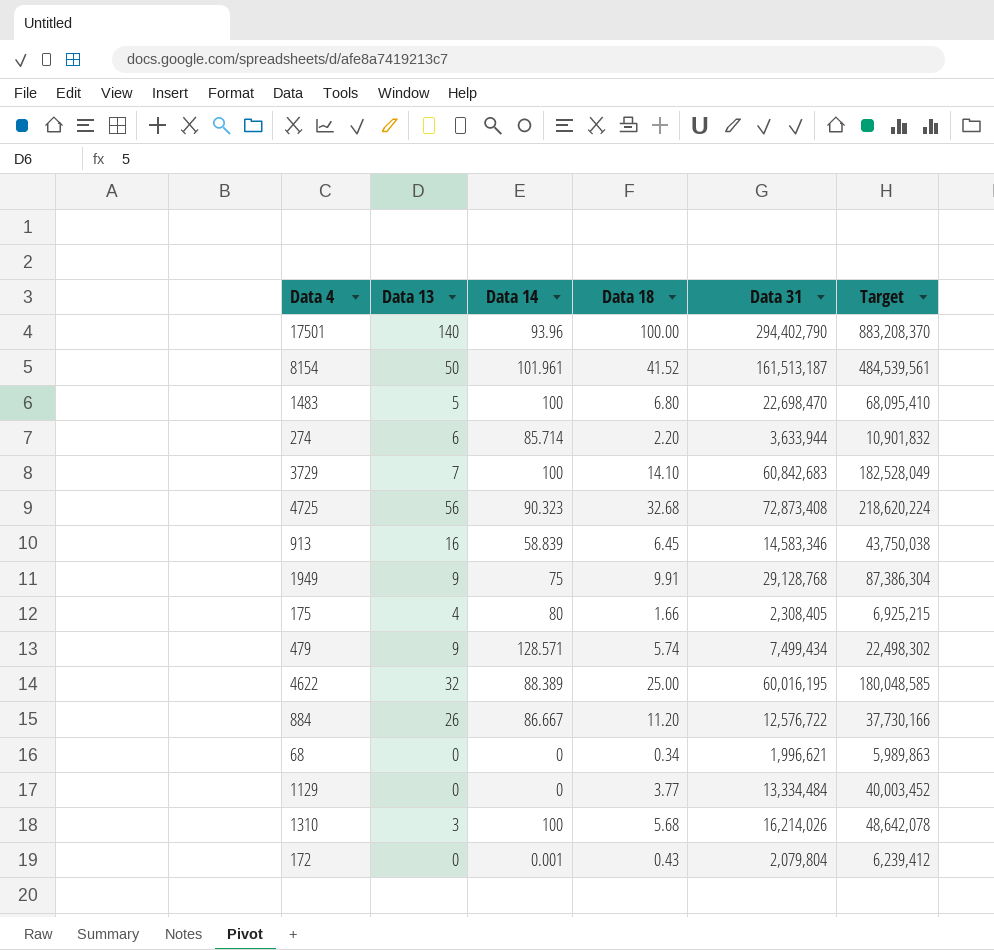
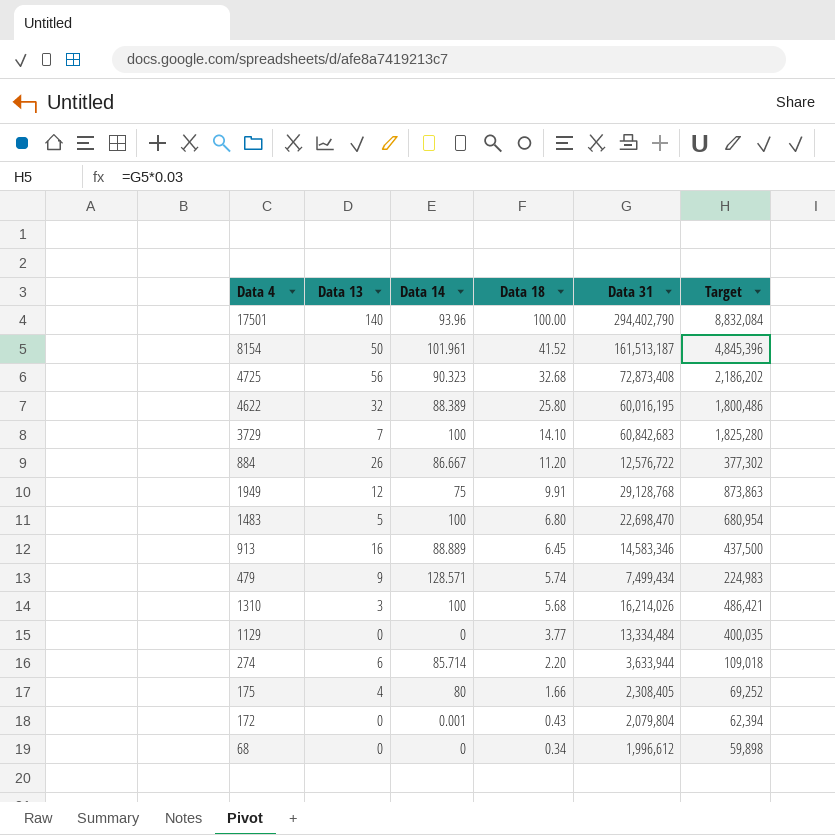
row order: none -> Data 18 descending
column Target | formula: [Data 31] * 3 -> [Data 31] * 0.03
4622 | Data 18: 25.00 -> 25.80
1949 | Data 13: 9 -> 12
913 | Data 14: 58.839 -> 88.889
68 | Data 31: 1,996,621 -> 1,996,612

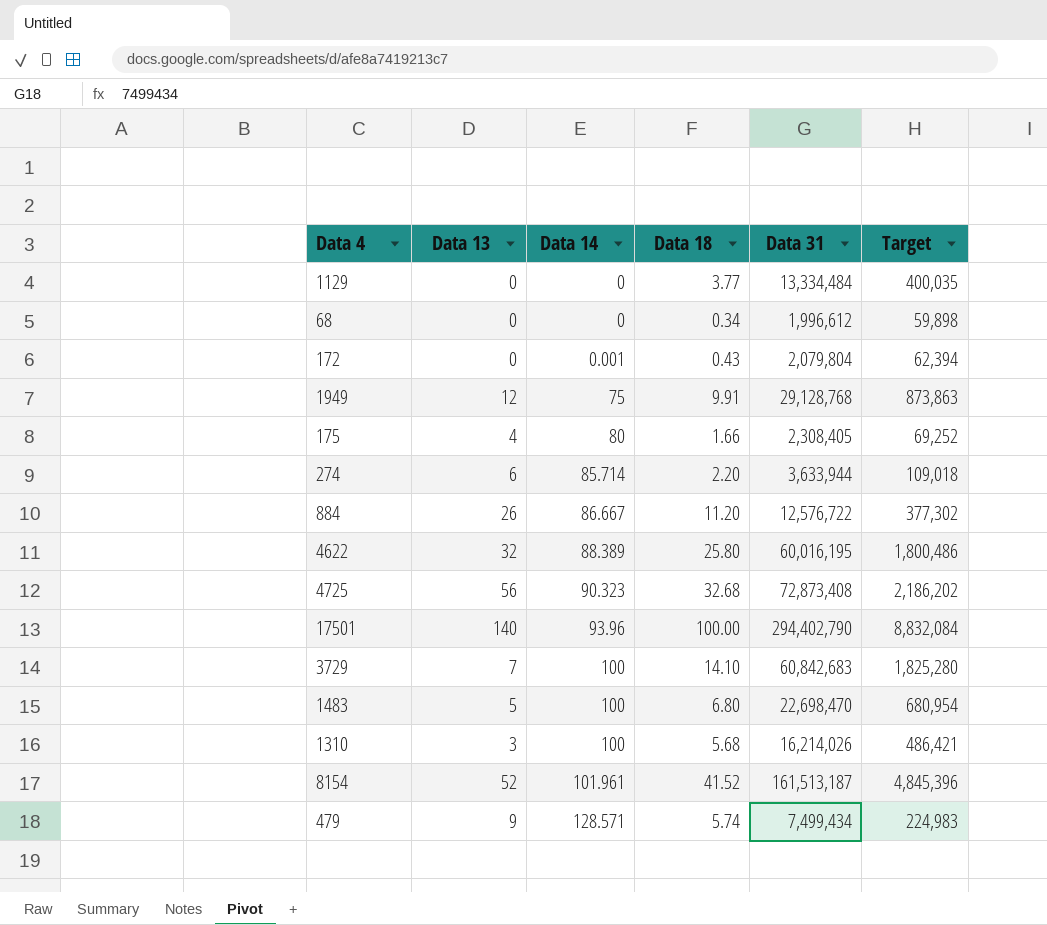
row order: Data 18 descending -> Data 14 ascending
row 913: 16 | 88.889 | 6.45 | 14,583,346 | 437,500 -> none
8154 | Data 13: 50 -> 52

